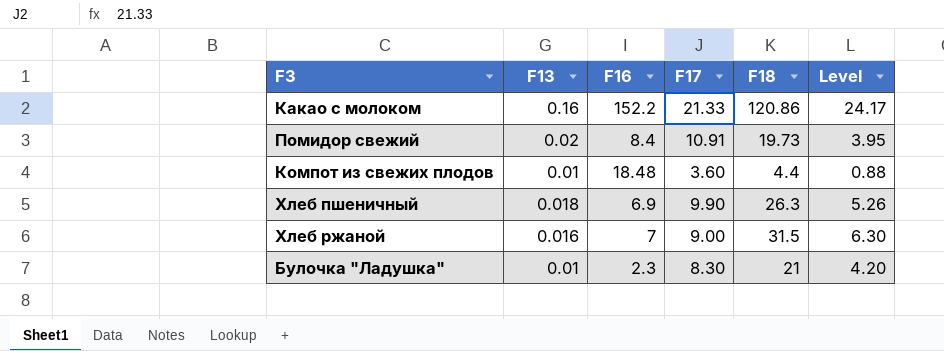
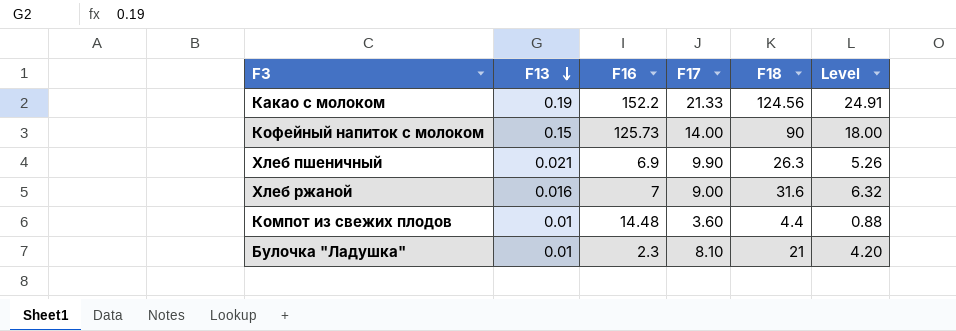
row order: none -> F13 descending
row Помидор свежий: 0.02 | 8.4 | 10.91 | 19.73 | 3.95 -> none
Какао с молоком | F13: 0.16 -> 0.19
Какао с молоком | F18: 120.86 -> 124.56
Какао с молоком | Level: 24.17 -> 24.91
row Кофейный напиток с молоком: none -> 0.15 | 125.73 | 14.00 | 90 | 18.00
Хлеб пшеничный | F13: 0.018 -> 0.021
Хлеб ржаной | F18: 31.5 -> 31.6
Хлеб ржаной | Level: 6.30 -> 6.32
Компот из свежих плодов | F16: 18.48 -> 14.48
Булочка "Ладушка" | F17: 8.30 -> 8.10

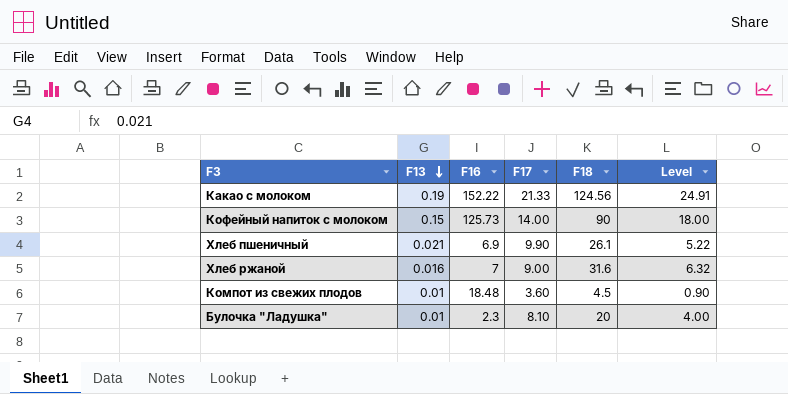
Какао с молоком | F16: 152.2 -> 152.22
Хлеб пшеничный | F18: 26.3 -> 26.1
Хлеб пшеничный | Level: 5.26 -> 5.22
Компот из свежих плодов | F16: 14.48 -> 18.48
Компот из свежих плодов | F18: 4.4 -> 4.5
Компот из свежих плодов | Level: 0.88 -> 0.90
Булочка "Ладушка" | F18: 21 -> 20
Булочка "Ладушка" | Level: 4.20 -> 4.00

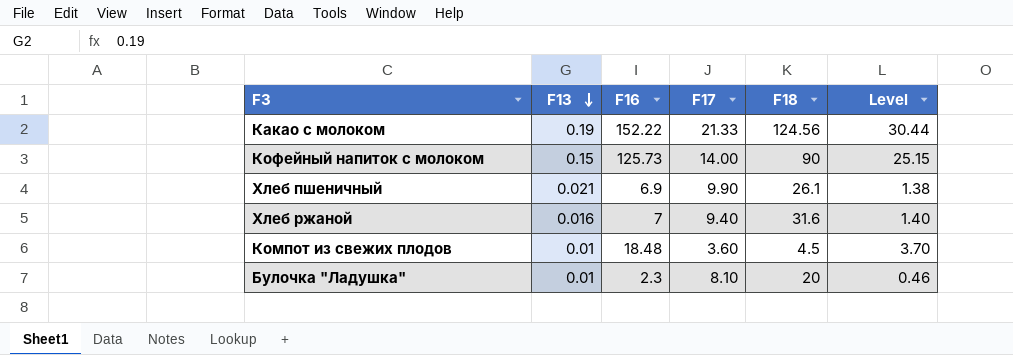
column Level | formula: [F18] * 0.2 -> [F16] * 0.2
Хлеб ржаной | F17: 9.00 -> 9.40

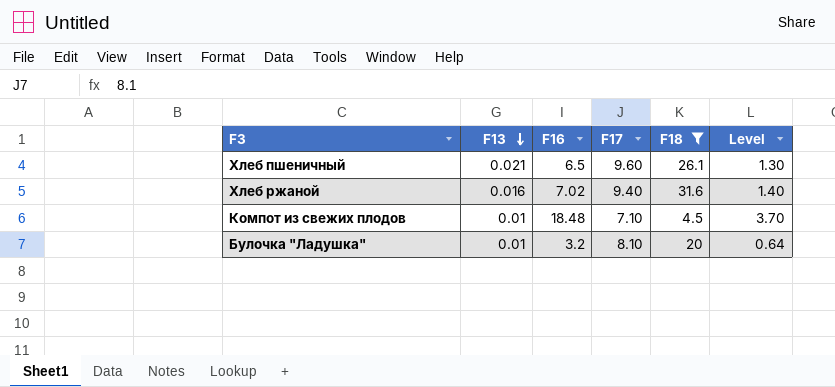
filter: none -> F18 <= 31.6
Хлеб пшеничный | F16: 6.9 -> 6.5
Хлеб пшеничный | F17: 9.90 -> 9.60
Хлеб пшеничный | Level: 1.38 -> 1.30
Хлеб ржаной | F16: 7 -> 7.02
Компот из свежих плодов | F17: 3.60 -> 7.10
Булочка "Ладушка" | F16: 2.3 -> 3.2
Булочка "Ладушка" | Level: 0.46 -> 0.64

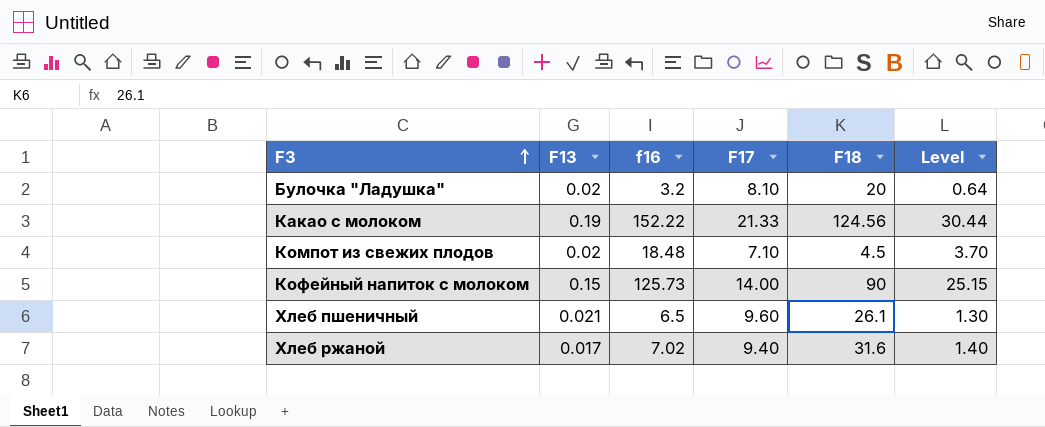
filter: F18 <= 31.6 -> none
row order: F13 descending -> F3 ascending
column name: F16 -> f16
Булочка "Ладушка" | F13: 0.01 -> 0.02
Компот из свежих плодов | F13: 0.01 -> 0.02
Хлеб ржаной | F13: 0.016 -> 0.017

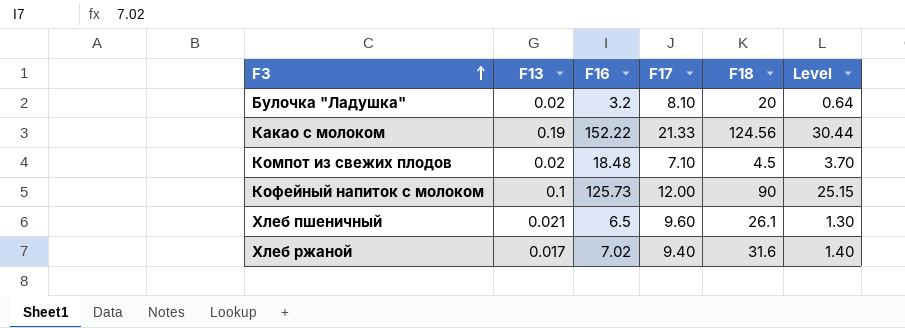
column name: f16 -> F16
Кофейный напиток с молоком | F13: 0.15 -> 0.1
Кофейный напиток с молоком | F17: 14.00 -> 12.00

